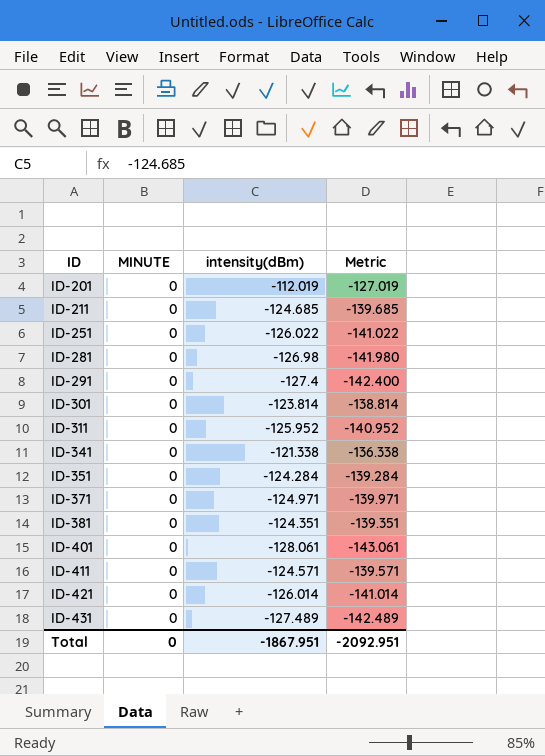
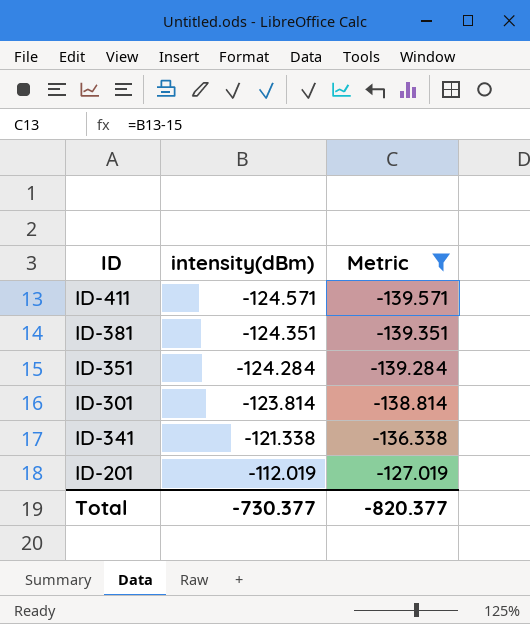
filter: none -> Metric >= -139.571
row order: ID ascending -> intensity(dBm) ascending
column MINUTE | position: 2 -> none
Total | intensity(dBm): -1867.951 -> -730.377
Total | Metric: -2092.951 -> -820.377

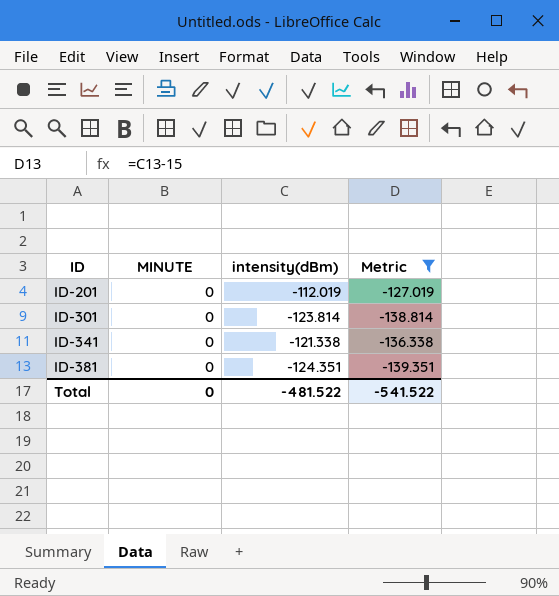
row order: intensity(dBm) ascending -> ID ascending
column MINUTE | position: none -> 2
row ID-411: -124.571 | -139.571 -> none
row ID-351: -124.284 | -139.284 -> none
Total | intensity(dBm): -730.377 -> -481.522
Total | Metric: -820.377 -> -541.522

